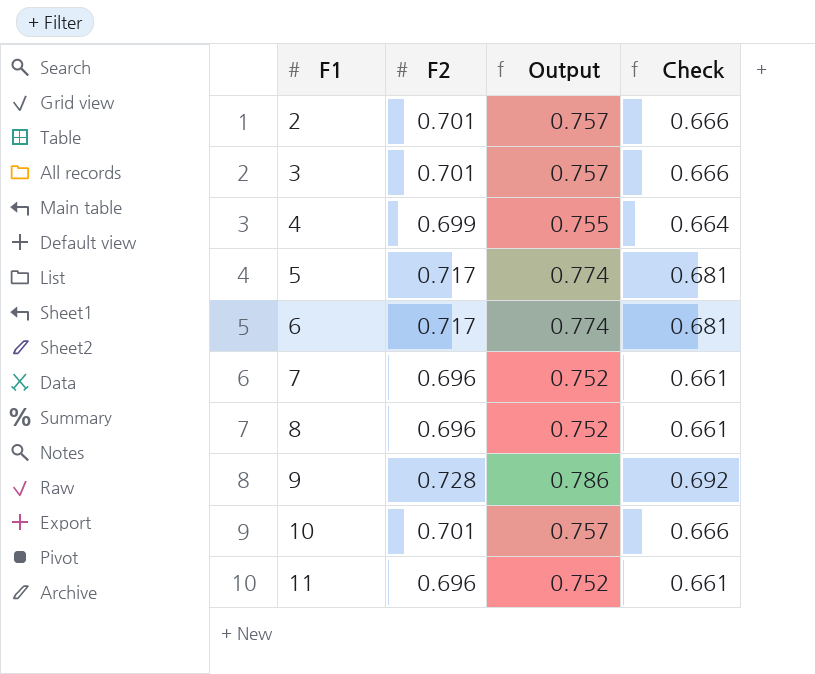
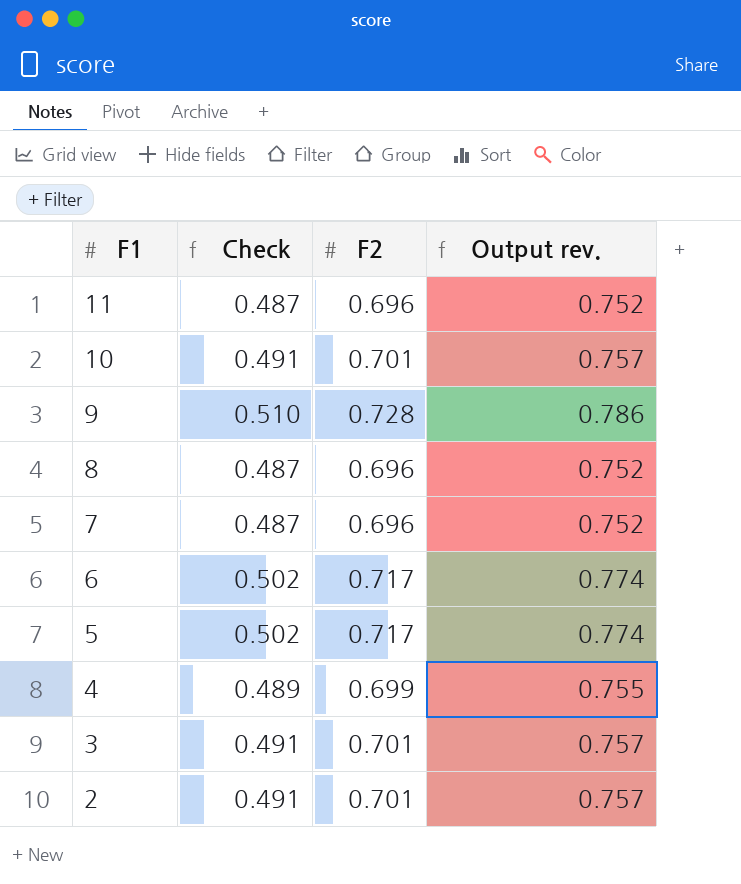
row order: F1 ascending -> F1 descending
column Check | formula: [F2] * 0.95 -> [F2] * 0.7
column Check | position: 4 -> 2
column name: Output -> Output rev.

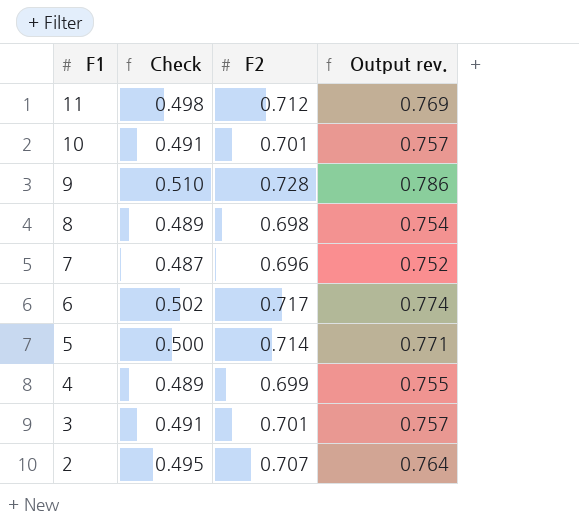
11 | Check: 0.487 -> 0.498
11 | F2: 0.696 -> 0.712
11 | Output rev.: 0.752 -> 0.769
8 | Check: 0.487 -> 0.489
8 | F2: 0.696 -> 0.698
8 | Output rev.: 0.752 -> 0.754
5 | Check: 0.502 -> 0.500
5 | F2: 0.717 -> 0.714
5 | Output rev.: 0.774 -> 0.771
2 | Check: 0.491 -> 0.495
2 | F2: 0.701 -> 0.707
2 | Output rev.: 0.757 -> 0.764

